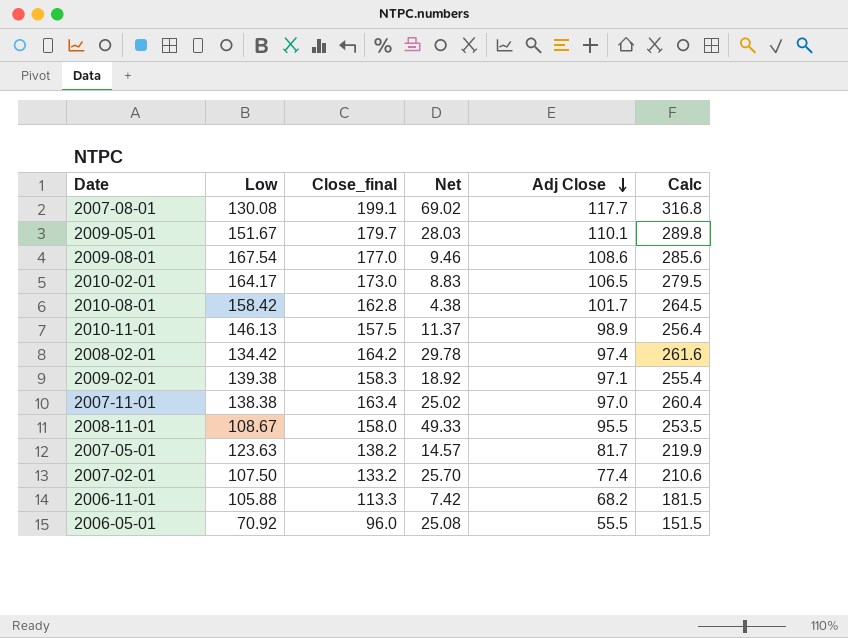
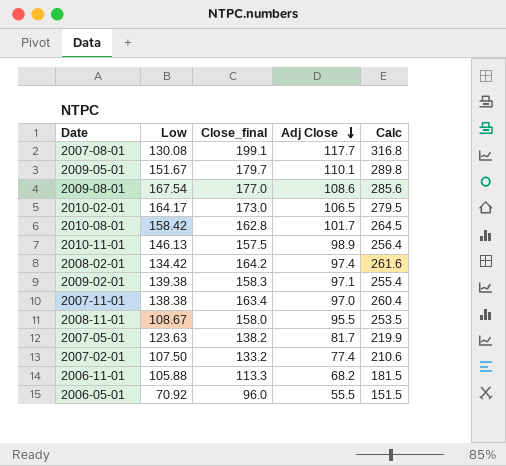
column Net | formula: [Close_final] - [Low] -> none

